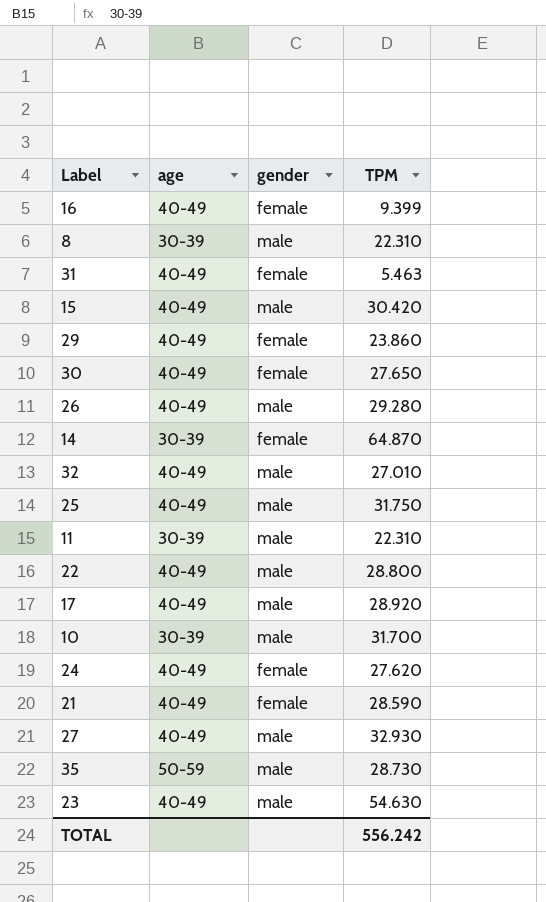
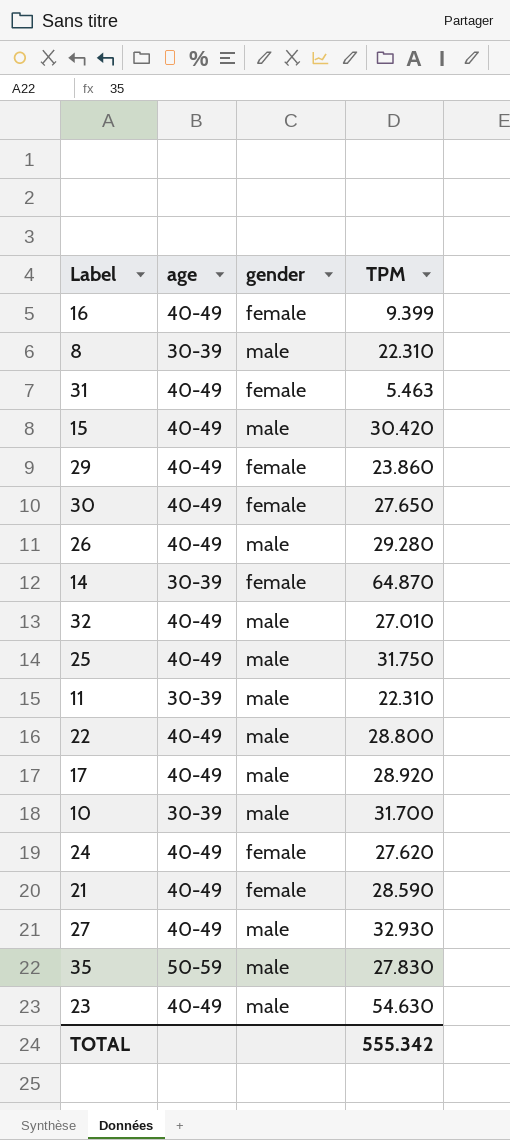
35 | TPM: 28.730 -> 27.830
TOTAL | TPM: 556.242 -> 555.342

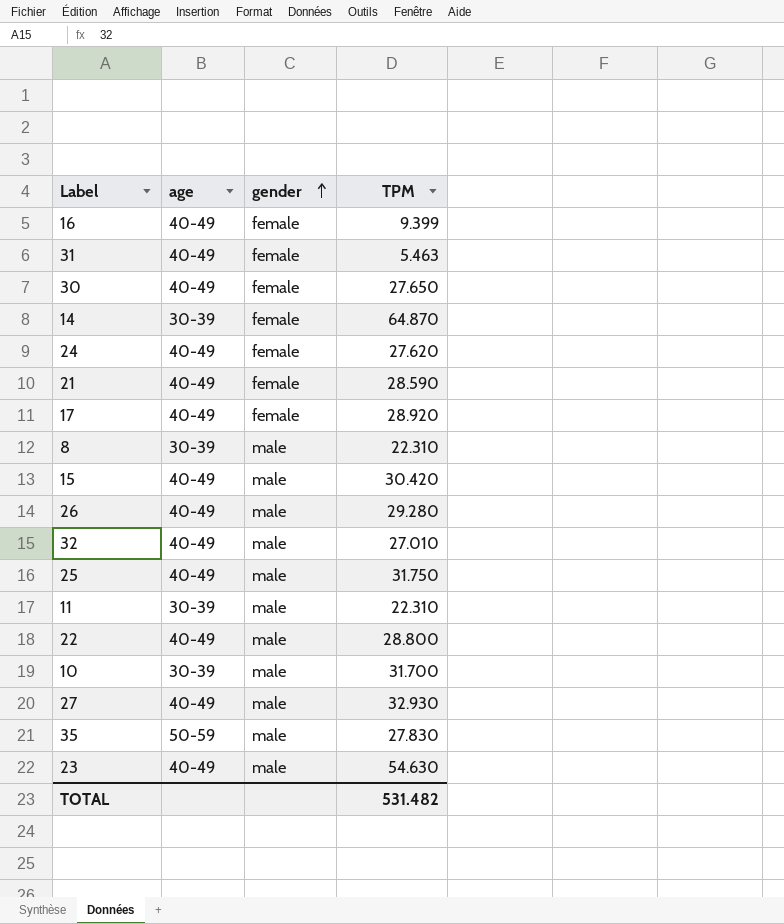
row order: none -> gender ascending
row 29: 40-49 | female | 23.860 -> none
17 | gender: male -> female
TOTAL | TPM: 555.342 -> 531.482

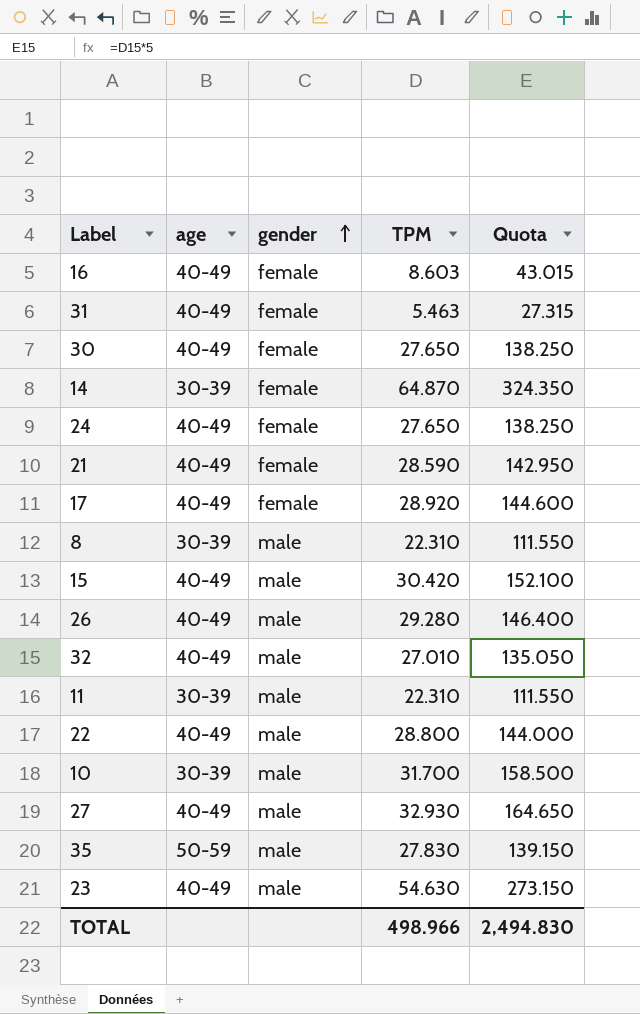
column Quota | formula: none -> [TPM] * 5
row 25: 40-49 | male | 31.750 -> none
16 | TPM: 9.399 -> 8.603
24 | TPM: 27.620 -> 27.650
TOTAL | TPM: 531.482 -> 498.966

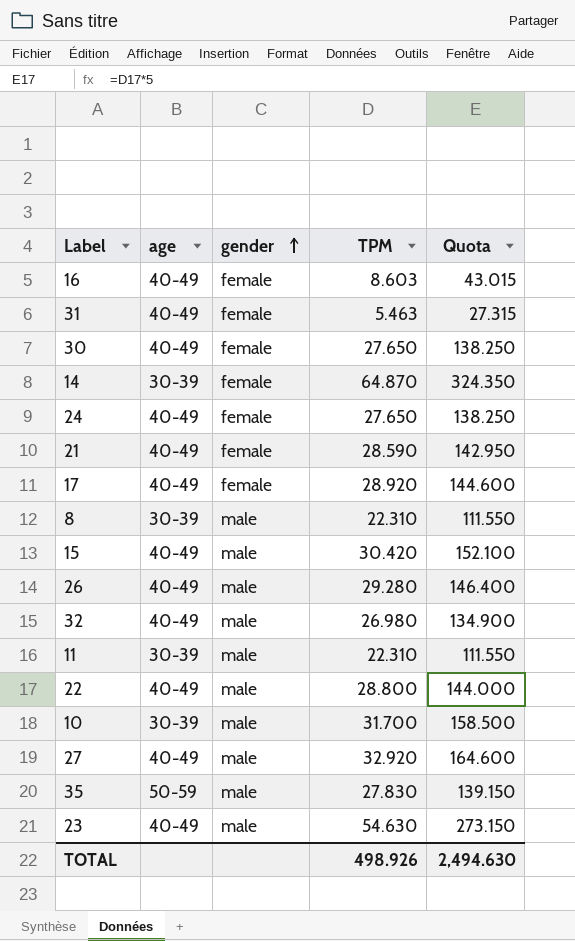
32 | TPM: 27.010 -> 26.980
32 | Quota: 135.050 -> 134.900
27 | TPM: 32.930 -> 32.920
27 | Quota: 164.650 -> 164.600
TOTAL | TPM: 498.966 -> 498.926
TOTAL | Quota: 2,494.830 -> 2,494.630

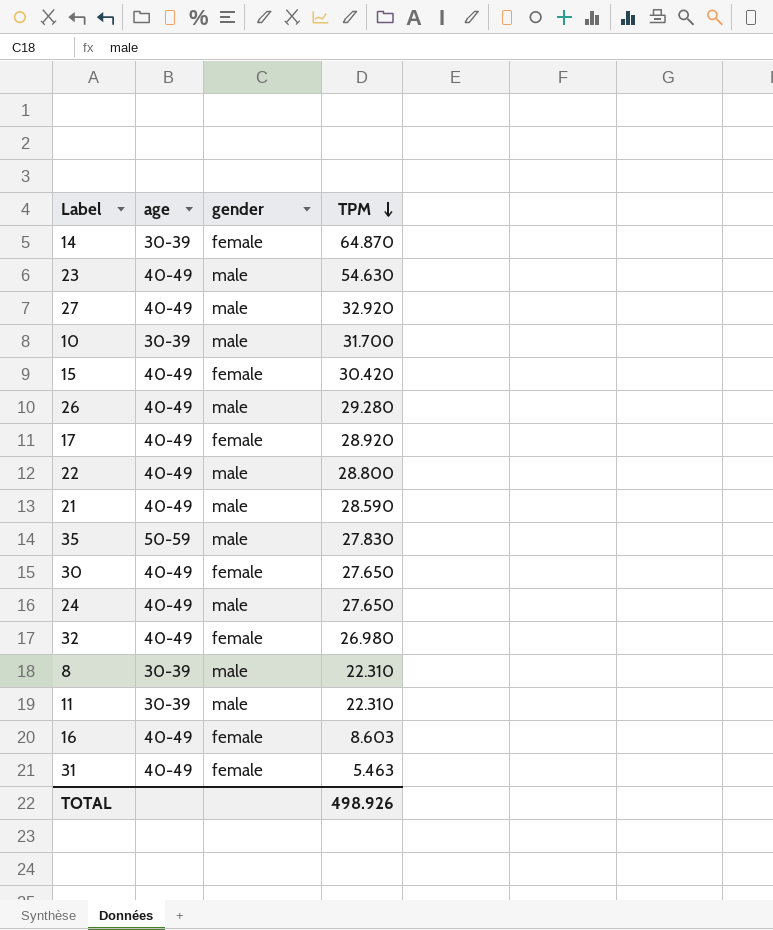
row order: gender ascending -> TPM descending
column Quota | formula: [TPM] * 5 -> none
15 | gender: male -> female
21 | gender: female -> male
24 | gender: female -> male
32 | gender: male -> female

